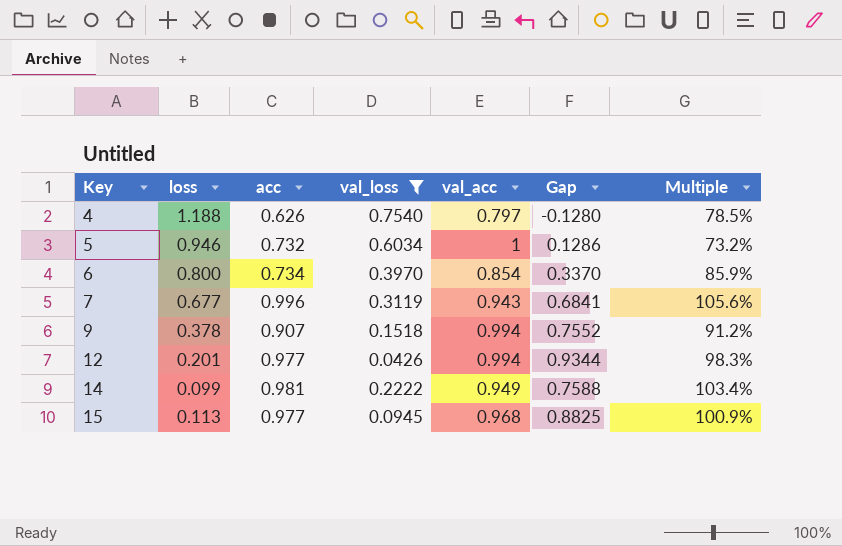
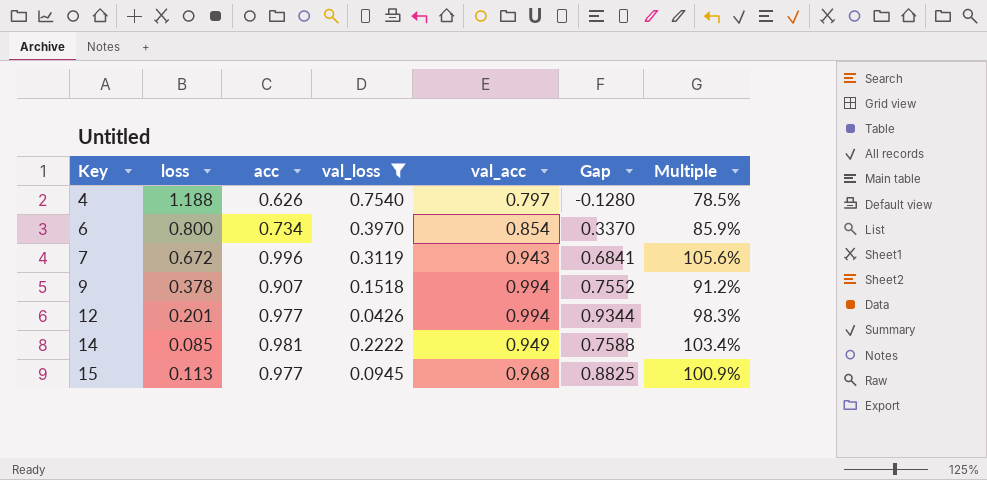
row 5: 0.946 | 0.732 | 0.6034 | 1 | 0.1286 | 73.2% -> none
7 | loss: 0.677 -> 0.672
14 | loss: 0.099 -> 0.085

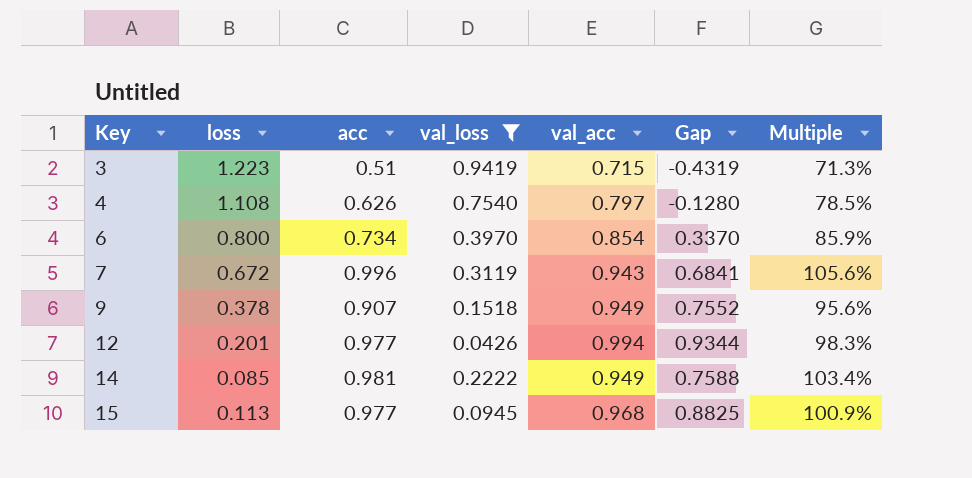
row 3: none -> 1.223 | 0.51 | 0.9419 | 0.715 | -0.4319 | 71.3%
4 | loss: 1.188 -> 1.108
9 | val_acc: 0.994 -> 0.949
9 | Multiple: 91.2% -> 95.6%

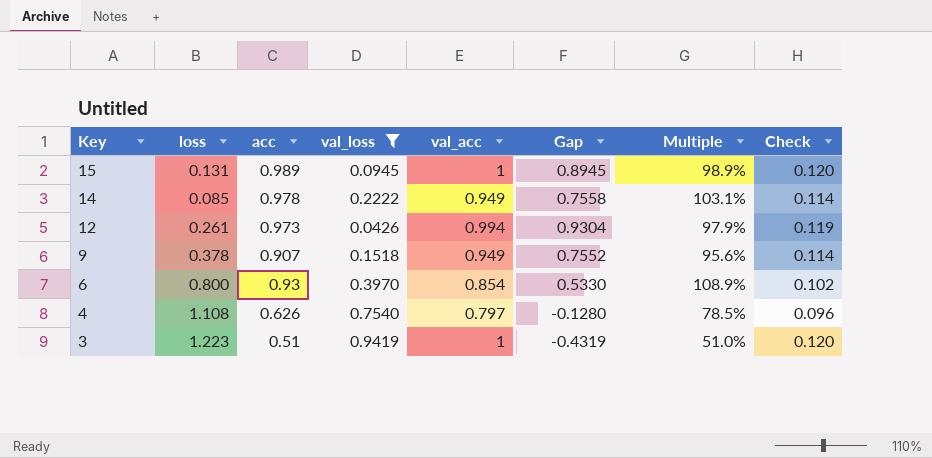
row order: Key ascending -> Key descending
column Check | formula: none -> [val_acc] * 0.12
row 7: 0.672 | 0.996 | 0.3119 | 0.943 | 0.6841 | 105.6% -> none
15 | loss: 0.113 -> 0.131
15 | acc: 0.977 -> 0.989
15 | val_acc: 0.968 -> 1
15 | Gap: 0.8825 -> 0.8945
15 | Multiple: 100.9% -> 98.9%
14 | acc: 0.981 -> 0.978
14 | Gap: 0.7588 -> 0.7558
14 | Multiple: 103.4% -> 103.1%
12 | loss: 0.201 -> 0.261
12 | acc: 0.977 -> 0.973
12 | Gap: 0.9344 -> 0.9304
12 | Multiple: 98.3% -> 97.9%
6 | acc: 0.734 -> 0.93
6 | Gap: 0.3370 -> 0.5330
6 | Multiple: 85.9% -> 108.9%
3 | val_acc: 0.715 -> 1
3 | Multiple: 71.3% -> 51.0%

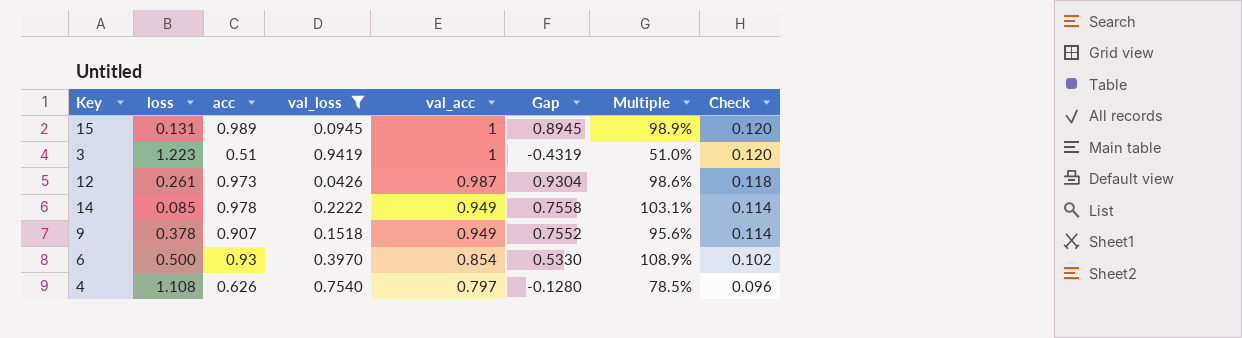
row order: Key descending -> val_acc descending
12 | val_acc: 0.994 -> 0.987
12 | Multiple: 97.9% -> 98.6%
12 | Check: 0.119 -> 0.118
6 | loss: 0.800 -> 0.500

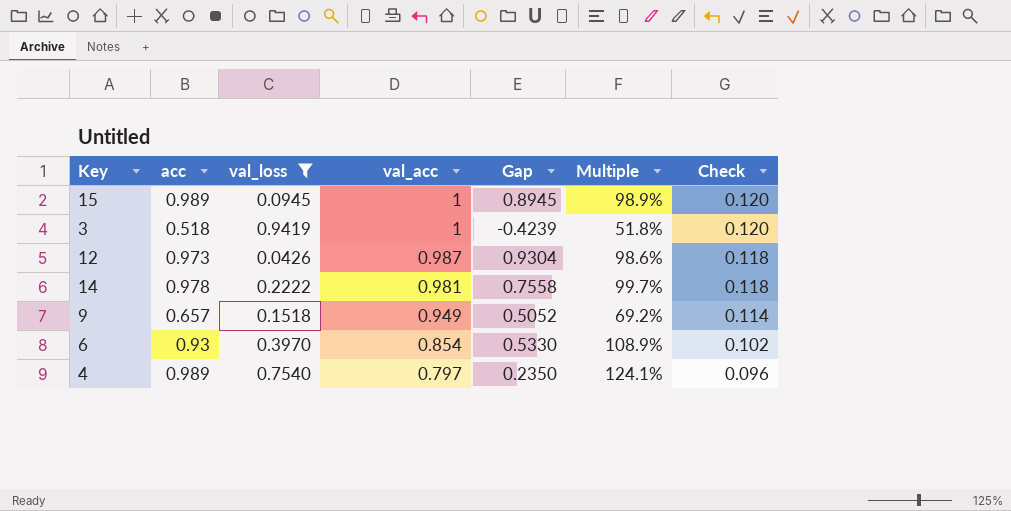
column loss | position: 2 -> none
3 | acc: 0.51 -> 0.518
3 | Gap: -0.4319 -> -0.4239
3 | Multiple: 51.0% -> 51.8%
14 | val_acc: 0.949 -> 0.981
14 | Multiple: 103.1% -> 99.7%
14 | Check: 0.114 -> 0.118
9 | acc: 0.907 -> 0.657
9 | Gap: 0.7552 -> 0.5052
9 | Multiple: 95.6% -> 69.2%
4 | acc: 0.626 -> 0.989
4 | Gap: -0.1280 -> 0.2350
4 | Multiple: 78.5% -> 124.1%

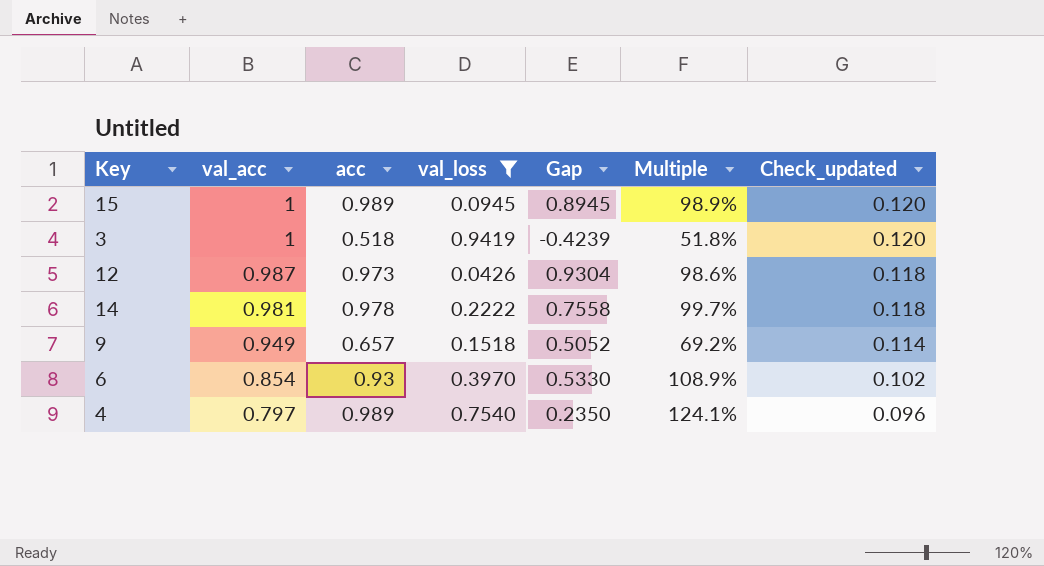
column val_acc | position: 4 -> 2
column name: Check -> Check_updated

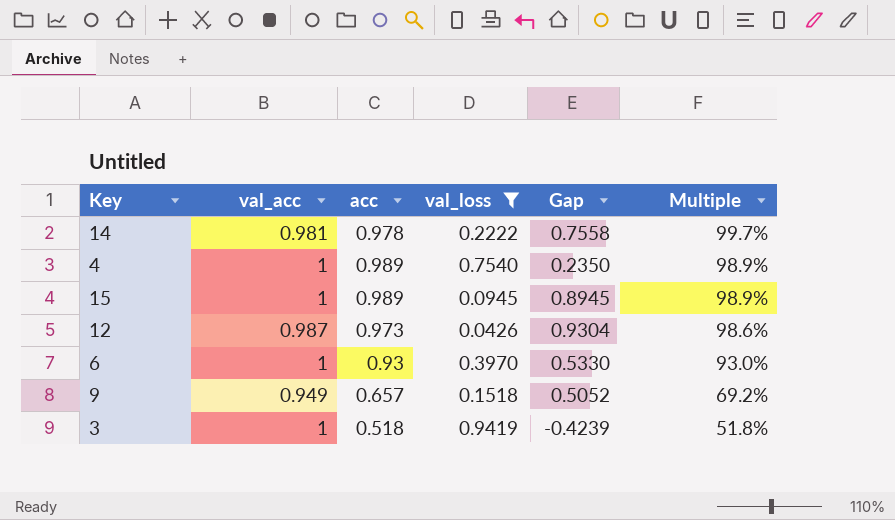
row order: val_acc descending -> Multiple descending
column Check_updated | formula: [val_acc] * 0.12 -> none
4 | val_acc: 0.797 -> 1
4 | Multiple: 124.1% -> 98.9%
6 | val_acc: 0.854 -> 1
6 | Multiple: 108.9% -> 93.0%

